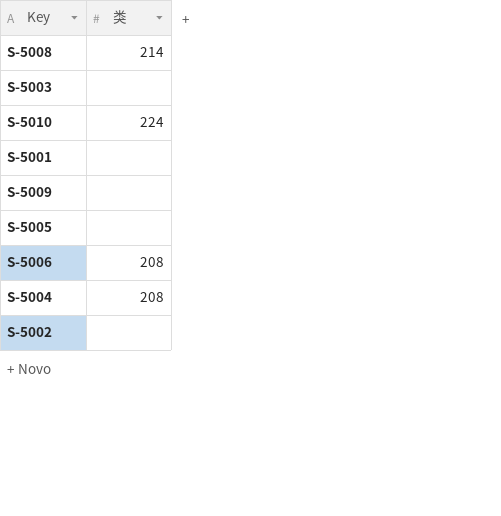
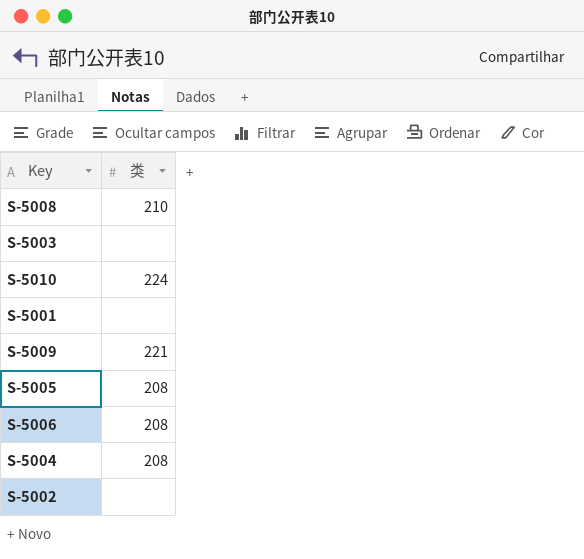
S-5008 | 类: 214 -> 210
S-5009 | 类: none -> 221
S-5005 | 类: none -> 208

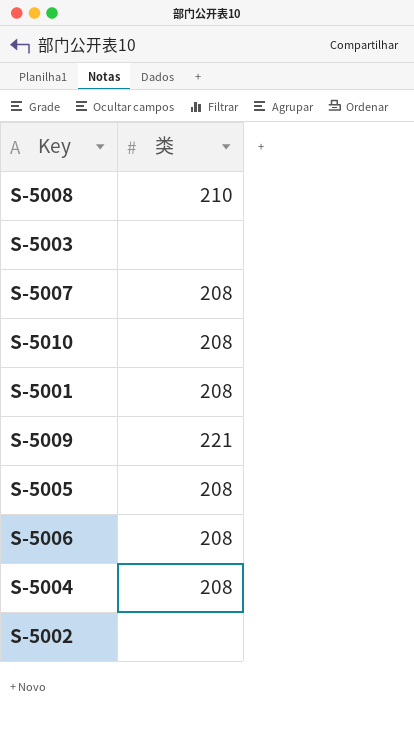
row S-5007: none -> 208
S-5010 | 类: 224 -> 208
S-5001 | 类: none -> 208

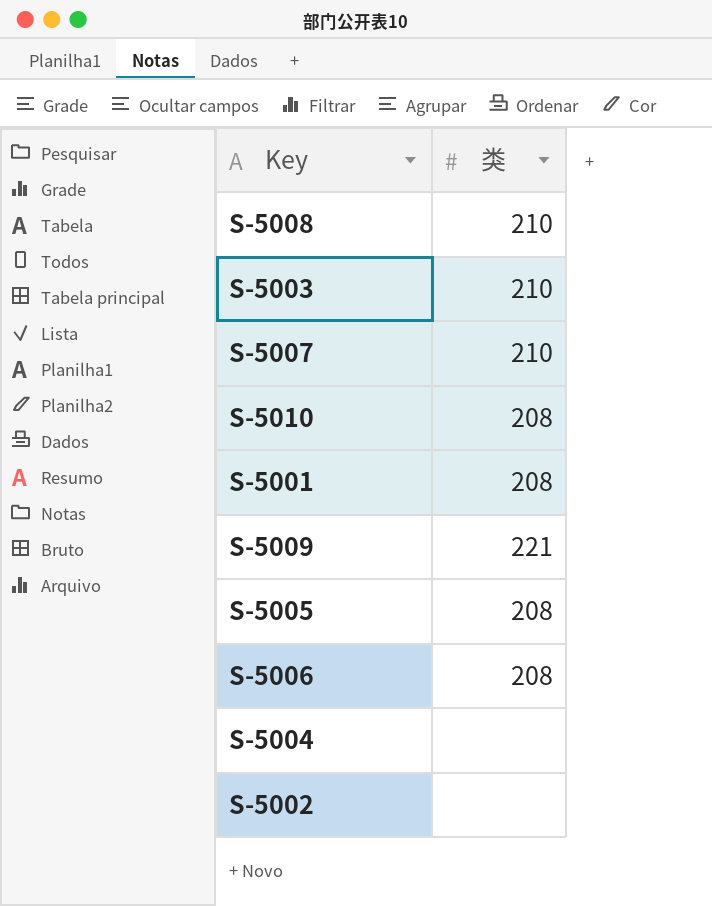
S-5003 | 类: none -> 210
S-5007 | 类: 208 -> 210
S-5004 | 类: 208 -> none

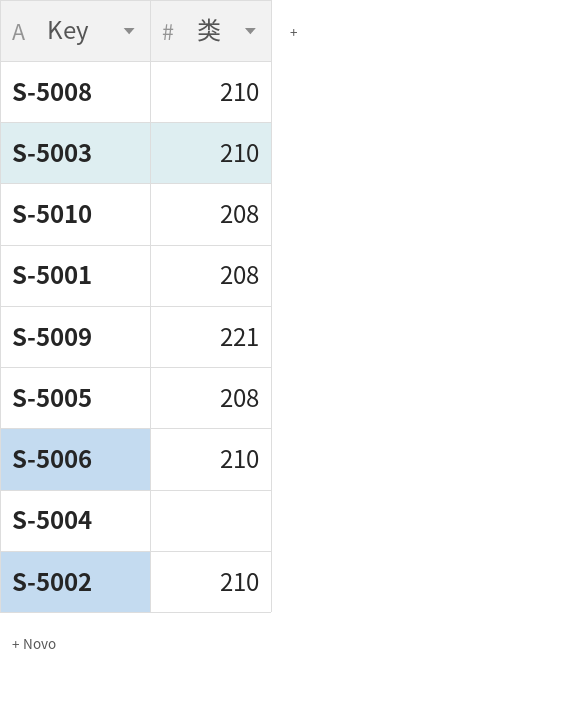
row S-5007: 210 -> none
S-5006 | 类: 208 -> 210
S-5002 | 类: none -> 210

